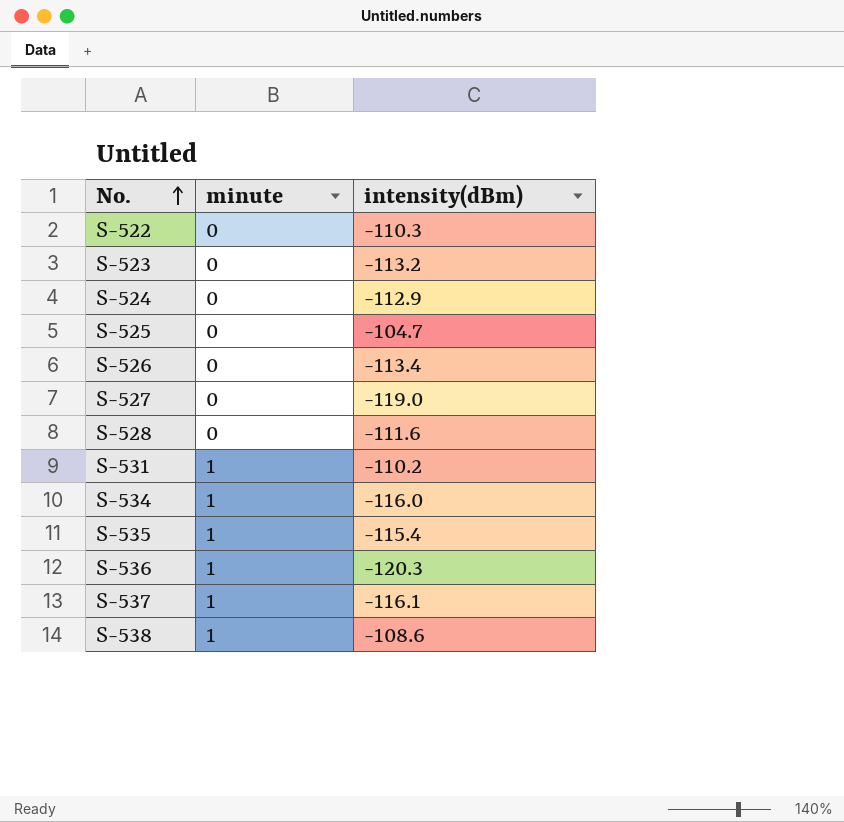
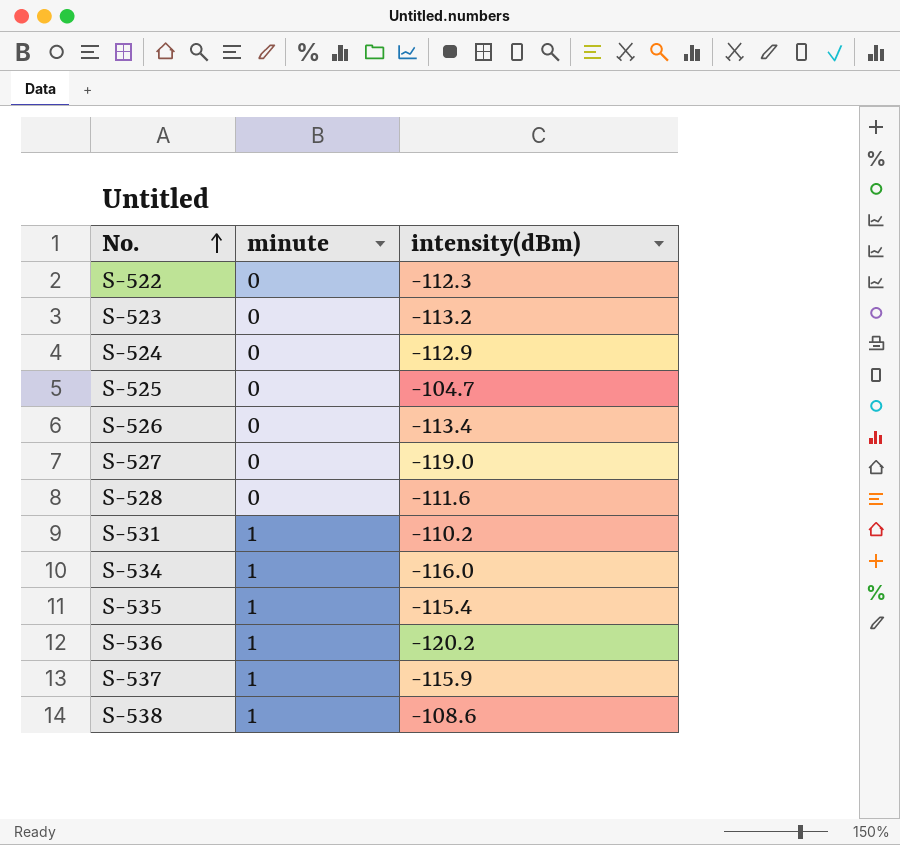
S-522 | intensity(dBm): -110.3 -> -112.3
S-536 | intensity(dBm): -120.3 -> -120.2
S-537 | intensity(dBm): -116.1 -> -115.9

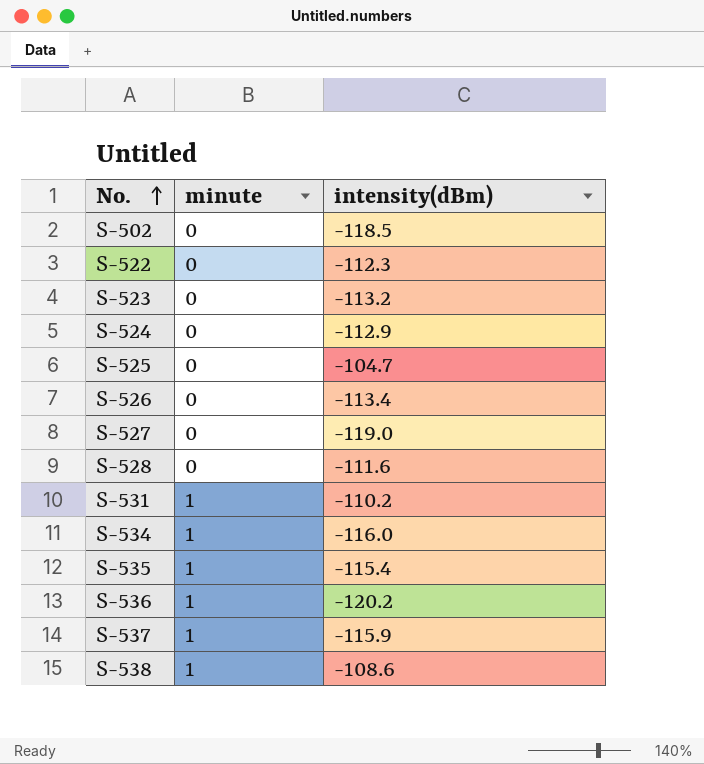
row S-502: none -> 0 | -118.5

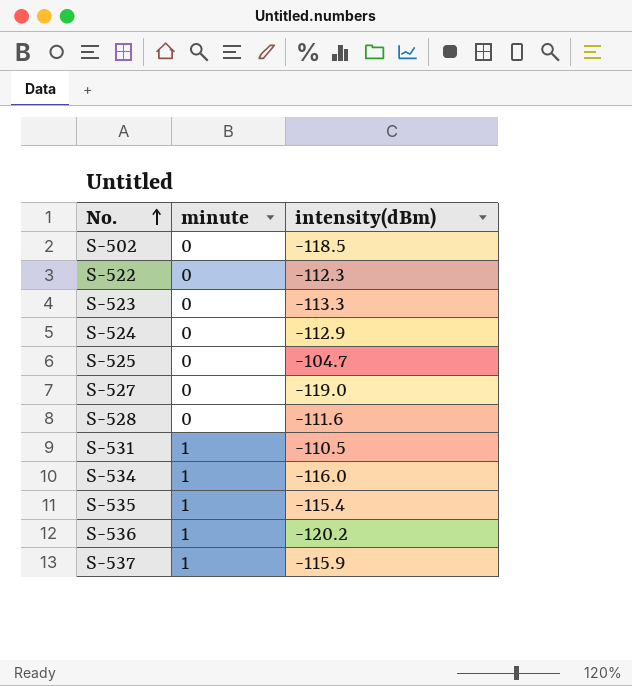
row S-526: 0 | -113.4 -> none
row S-538: 1 | -108.6 -> none
S-523 | intensity(dBm): -113.2 -> -113.3
S-531 | intensity(dBm): -110.2 -> -110.5

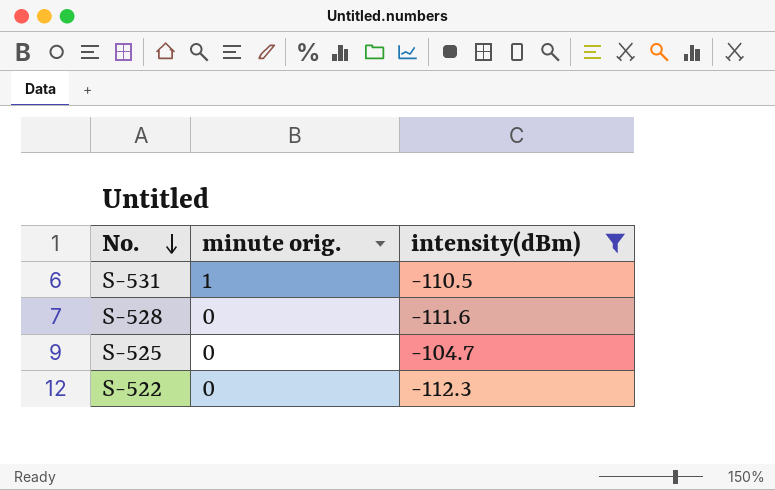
filter: none -> intensity(dBm) >= -112.3
row order: No. ascending -> No. descending
column name: minute -> minute orig.

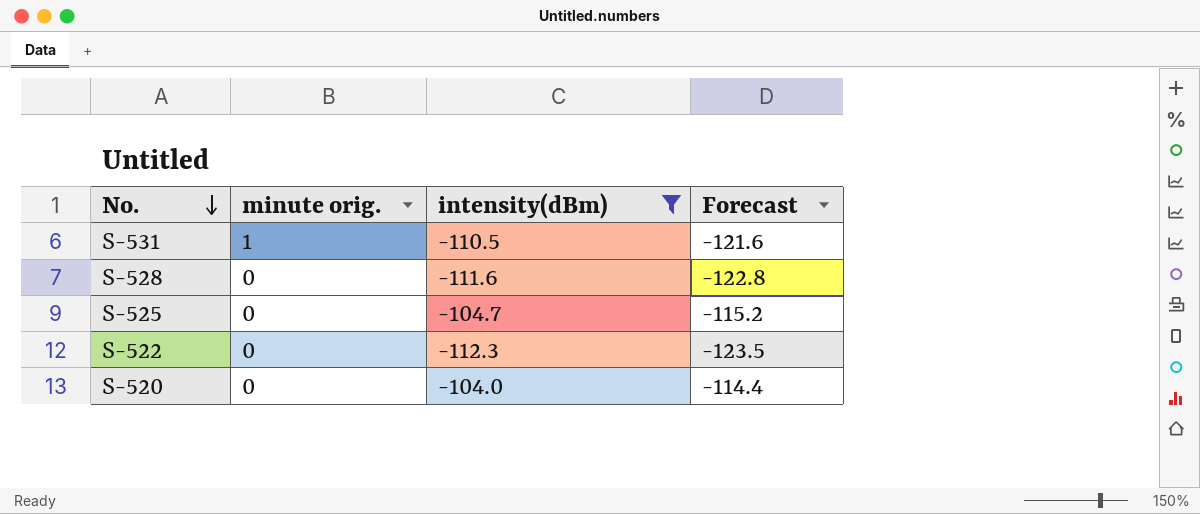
column Forecast | formula: none -> [intensity(dBm)] * 1.1
row S-520: none -> 0 | -104.0 | -114.4

